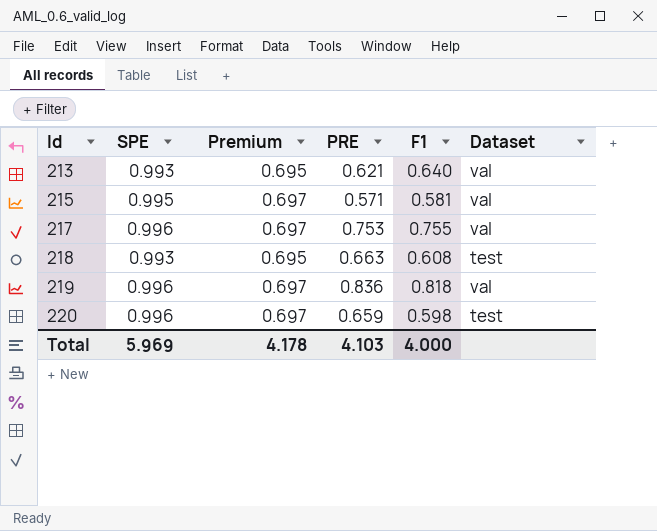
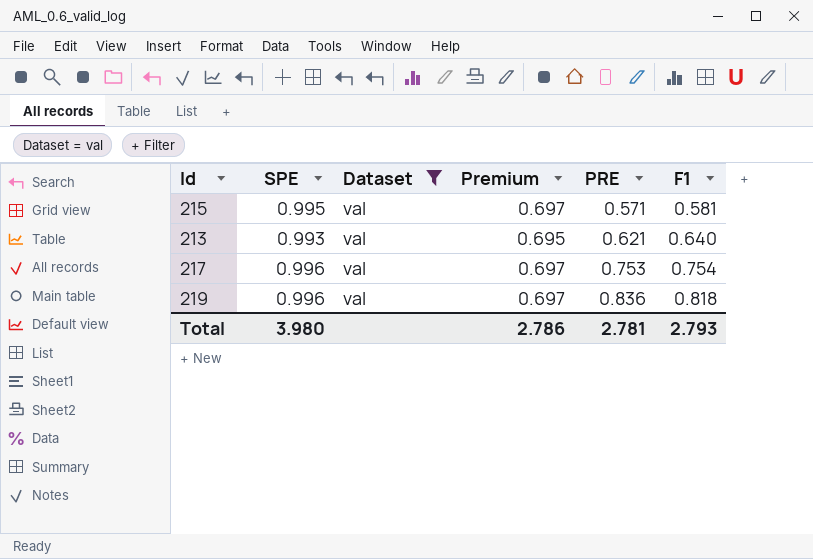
filter: none -> Dataset = val
row order: Id ascending -> PRE ascending
column Dataset | position: 6 -> 3
217 | F1: 0.755 -> 0.754
Total | SPE: 5.969 -> 3.980
Total | Premium: 4.178 -> 2.786
Total | PRE: 4.103 -> 2.781
Total | F1: 4.000 -> 2.793

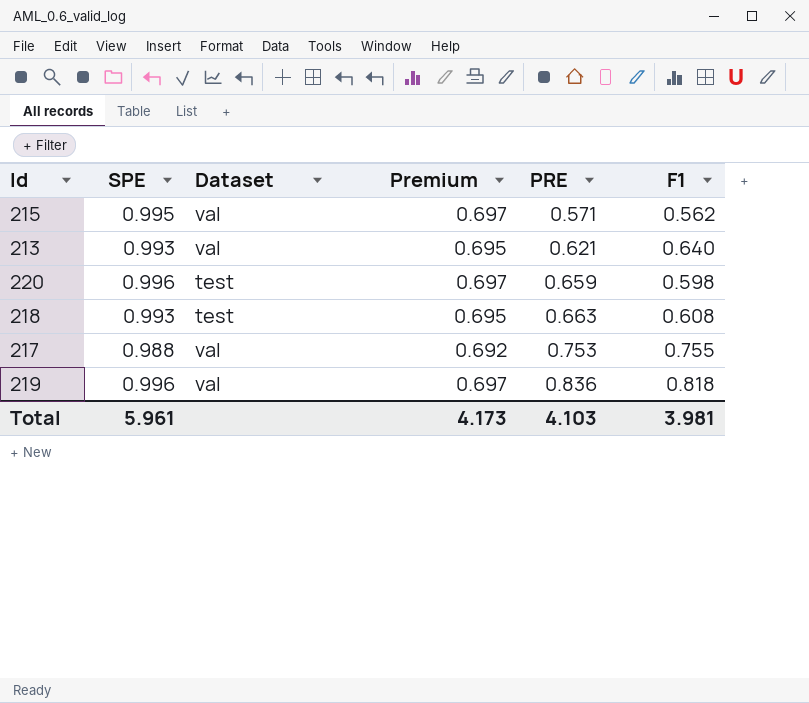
filter: Dataset = val -> none
215 | F1: 0.581 -> 0.562
217 | SPE: 0.996 -> 0.988
217 | Premium: 0.697 -> 0.692
217 | F1: 0.754 -> 0.755
Total | SPE: 3.980 -> 5.961
Total | Premium: 2.786 -> 4.173
Total | PRE: 2.781 -> 4.103
Total | F1: 2.793 -> 3.981

